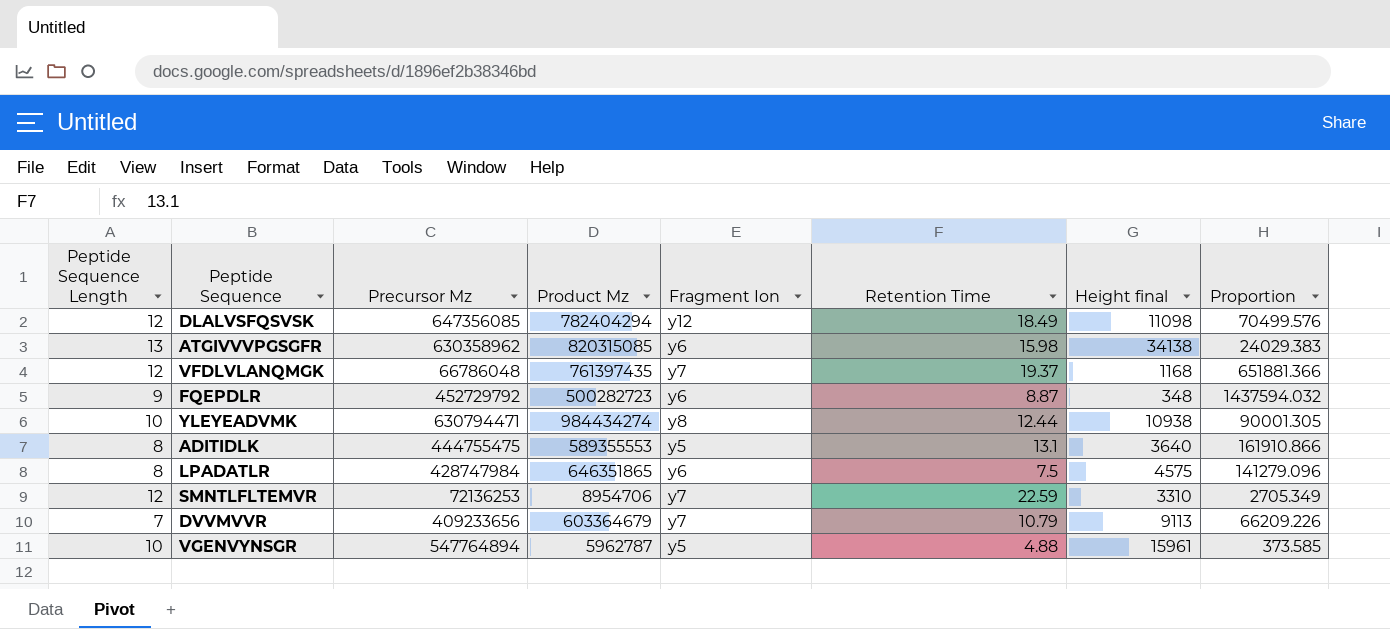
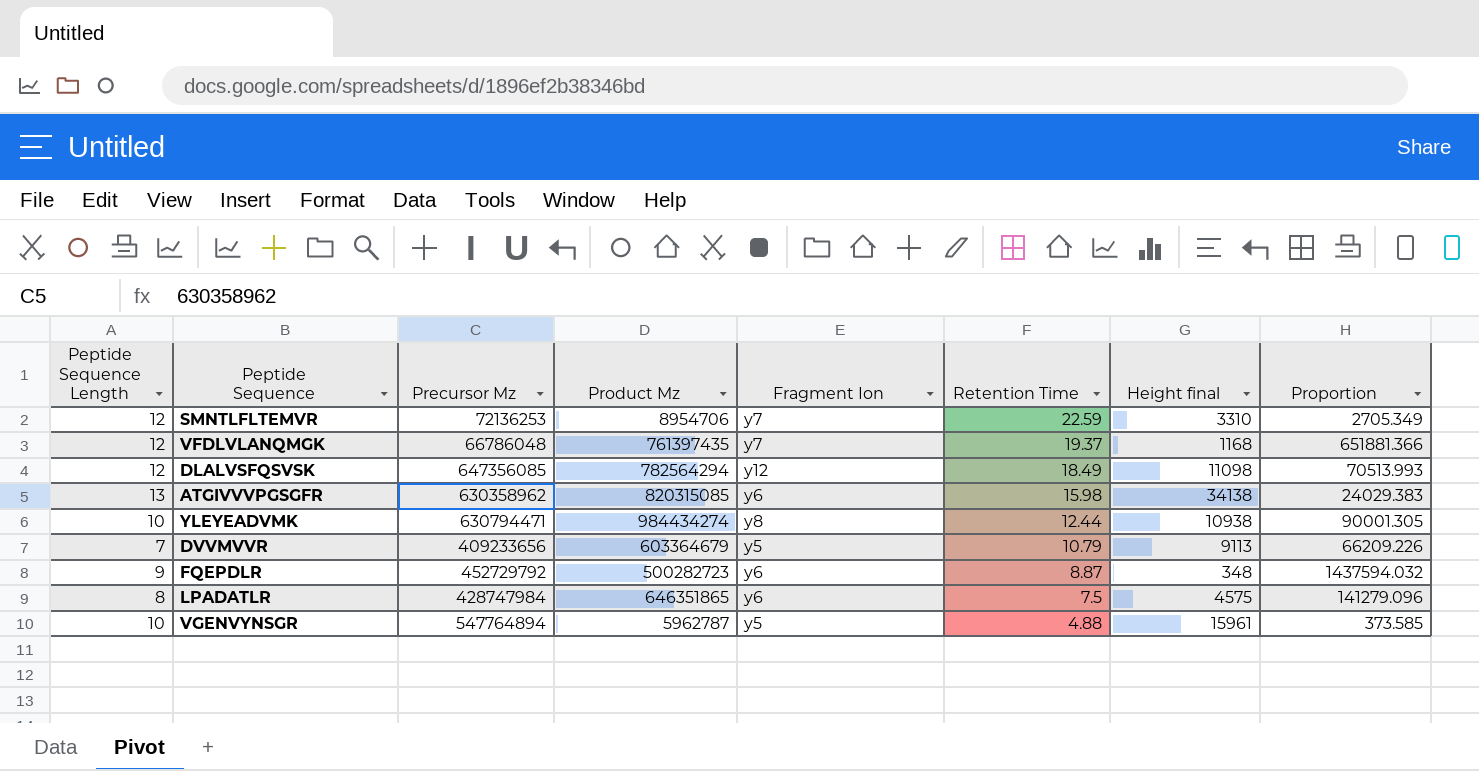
row order: none -> Retention Time descending
row ADITIDLK: 8 | 444755475 | 589355553 | y5 | 13.1 | 3640 | 161910.866 -> none
DLALVSFQSVSK | Product Mz: 782404294 -> 782564294
DLALVSFQSVSK | Proportion: 70499.576 -> 70513.993
DVVMVVR | Fragment Ion: y7 -> y5

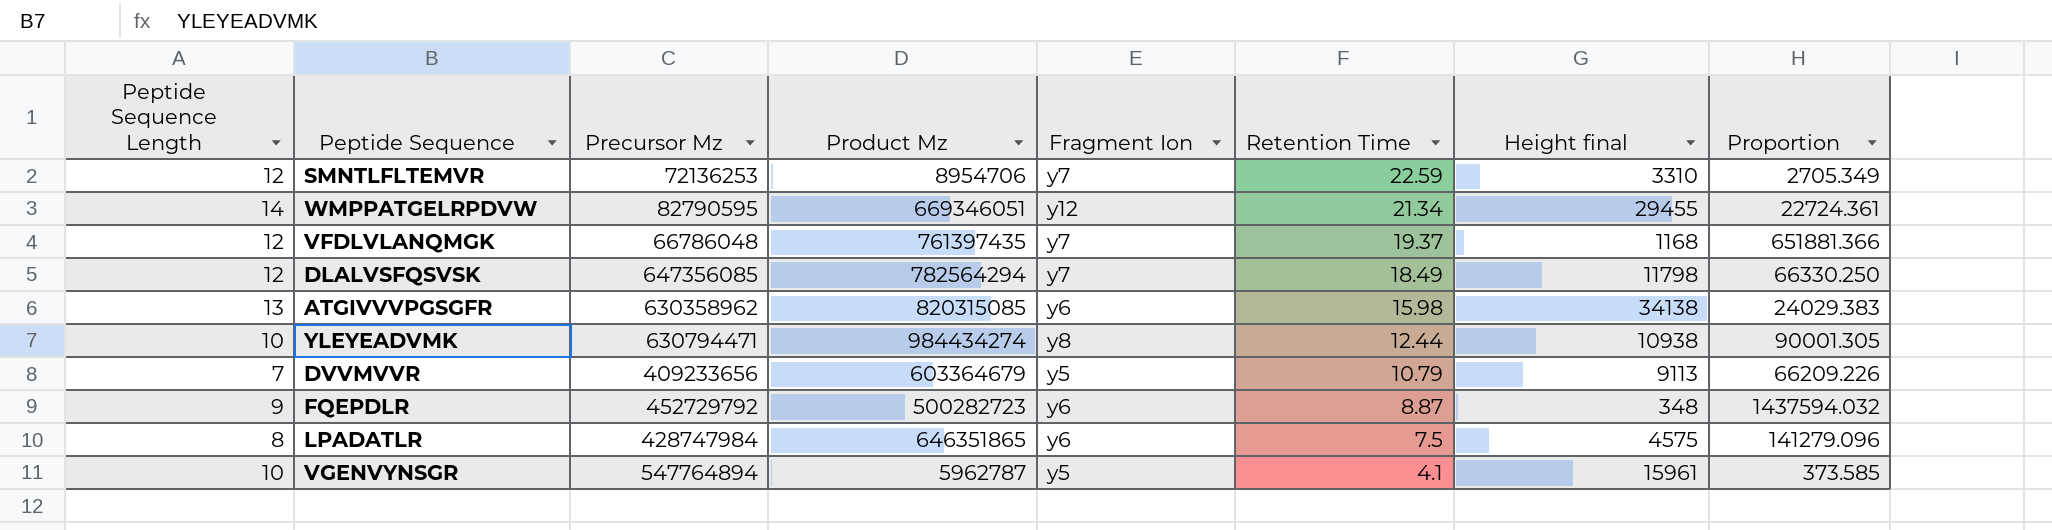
row WMPPATGELRPDVW: none -> 14 | 82790595 | 669346051 | y12 | 21.34 | 29455 | 22724.361
DLALVSFQSVSK | Fragment Ion: y12 -> y7
DLALVSFQSVSK | Height final: 11098 -> 11798
DLALVSFQSVSK | Proportion: 70513.993 -> 66330.250
VGENVYNSGR | Retention Time: 4.88 -> 4.1

